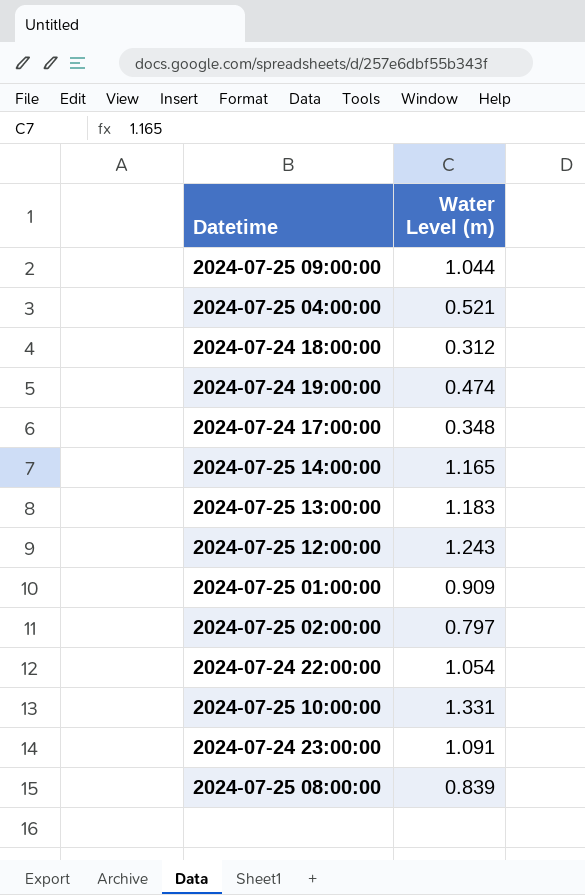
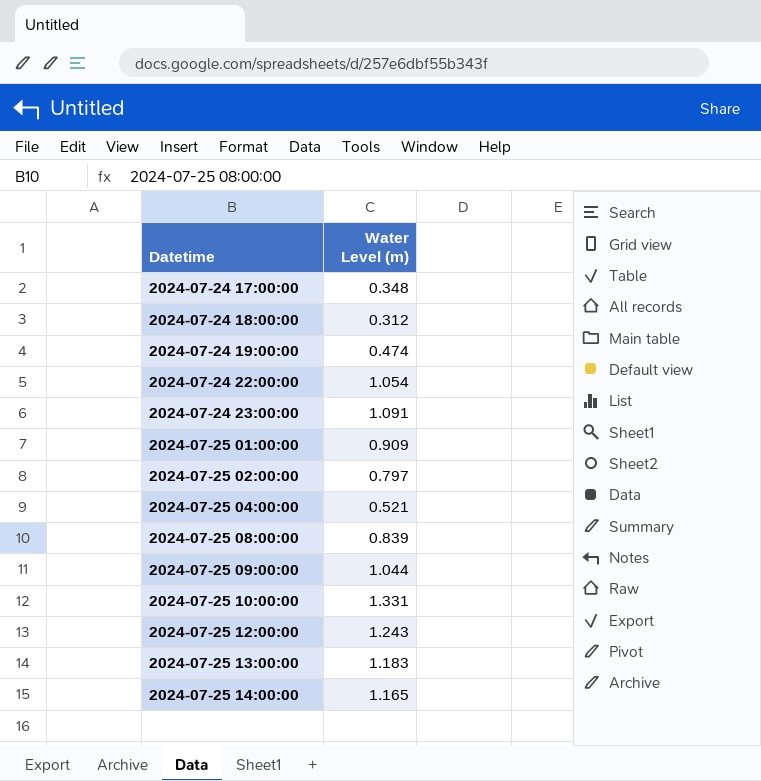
row order: none -> Datetime ascending

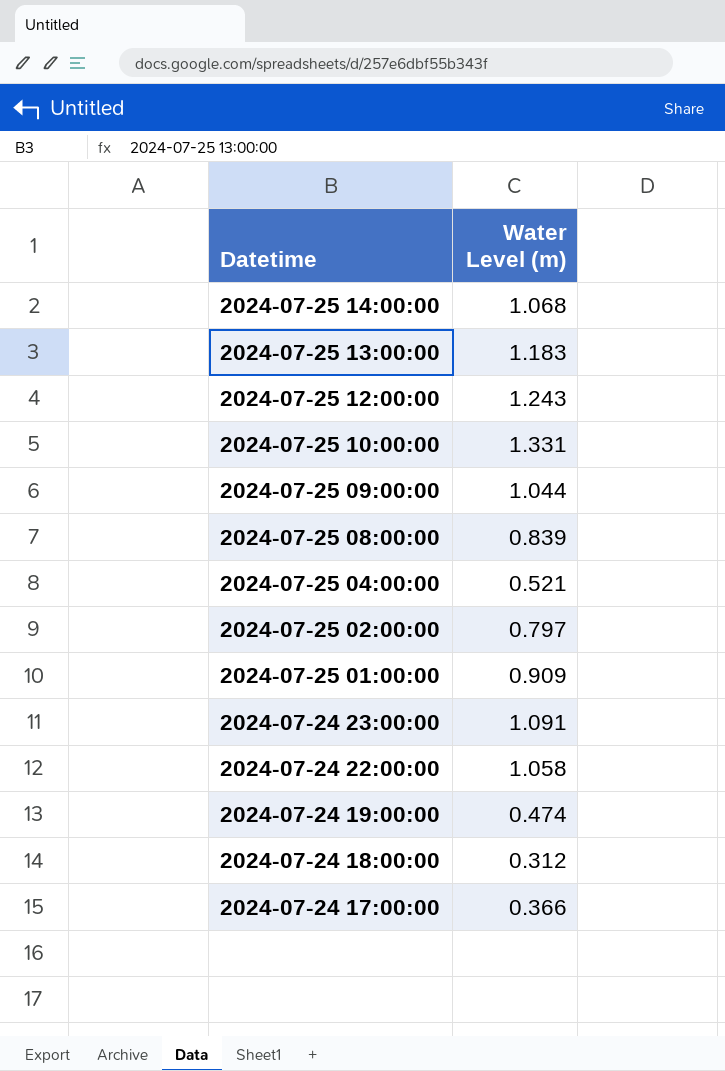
row order: Datetime ascending -> Datetime descending
2024-07-25 14:00:00 | Water Level (m): 1.165 -> 1.068
2024-07-24 22:00:00 | Water Level (m): 1.054 -> 1.058
2024-07-24 17:00:00 | Water Level (m): 0.348 -> 0.366

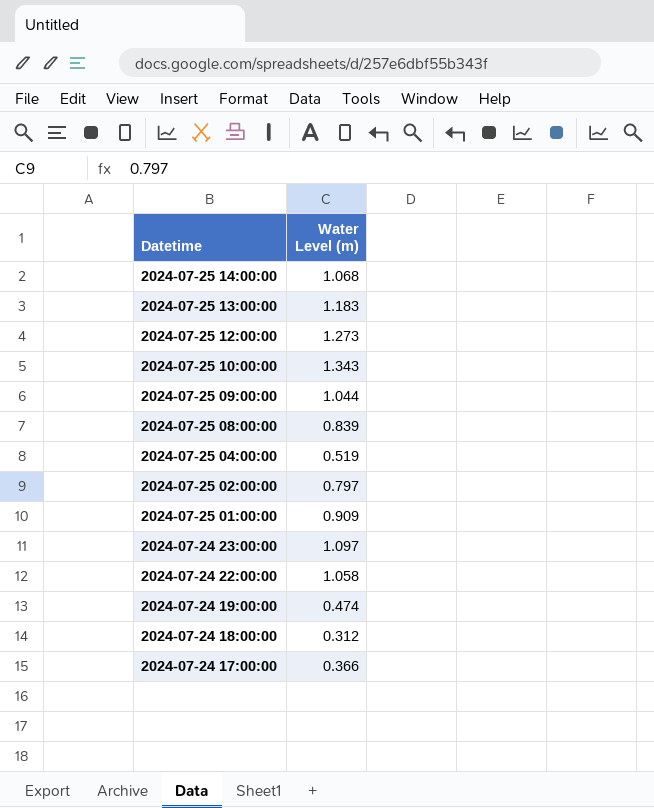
2024-07-25 12:00:00 | Water Level (m): 1.243 -> 1.273
2024-07-25 10:00:00 | Water Level (m): 1.331 -> 1.343
2024-07-25 04:00:00 | Water Level (m): 0.521 -> 0.519
2024-07-24 23:00:00 | Water Level (m): 1.091 -> 1.097

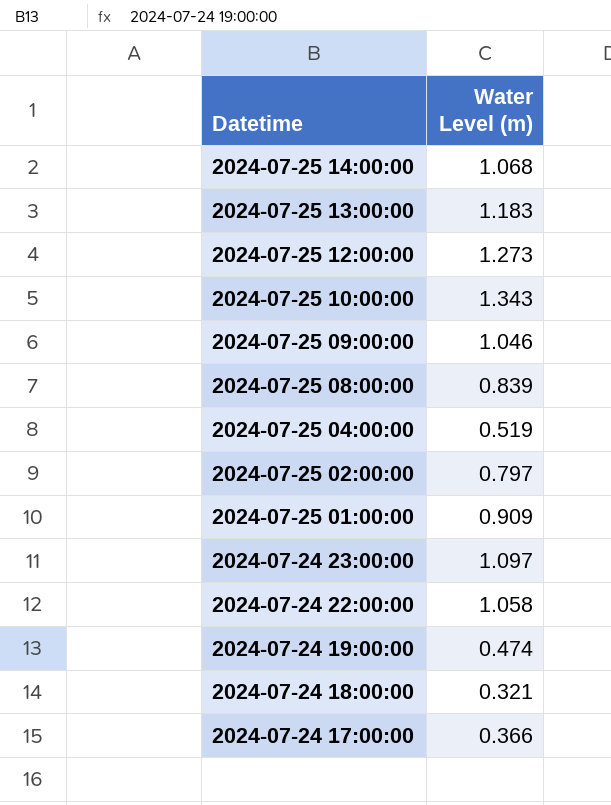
2024-07-25 09:00:00 | Water Level (m): 1.044 -> 1.046
2024-07-24 18:00:00 | Water Level (m): 0.312 -> 0.321

